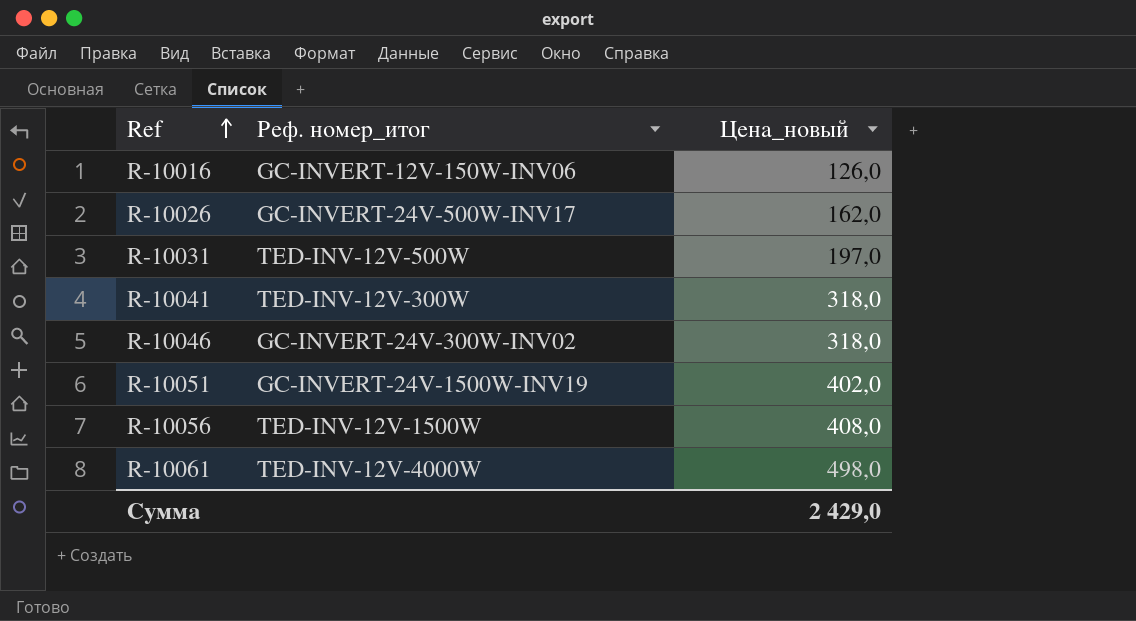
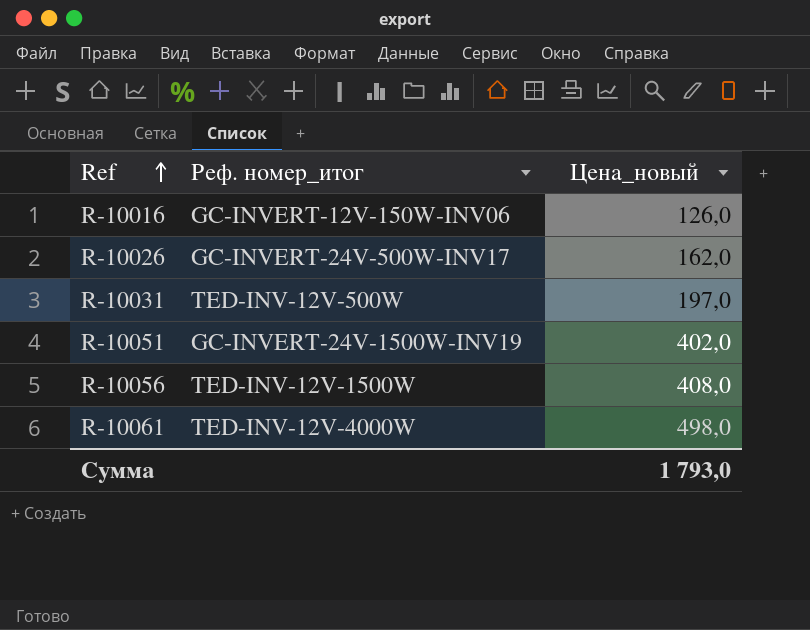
row R-10041: TED-INV-12V-300W | 318,0 -> none
row R-10046: GC-INVERT-24V-300W-INV02 | 318,0 -> none
Сумма | Цена_новый: 2 429,0 -> 1 793,0

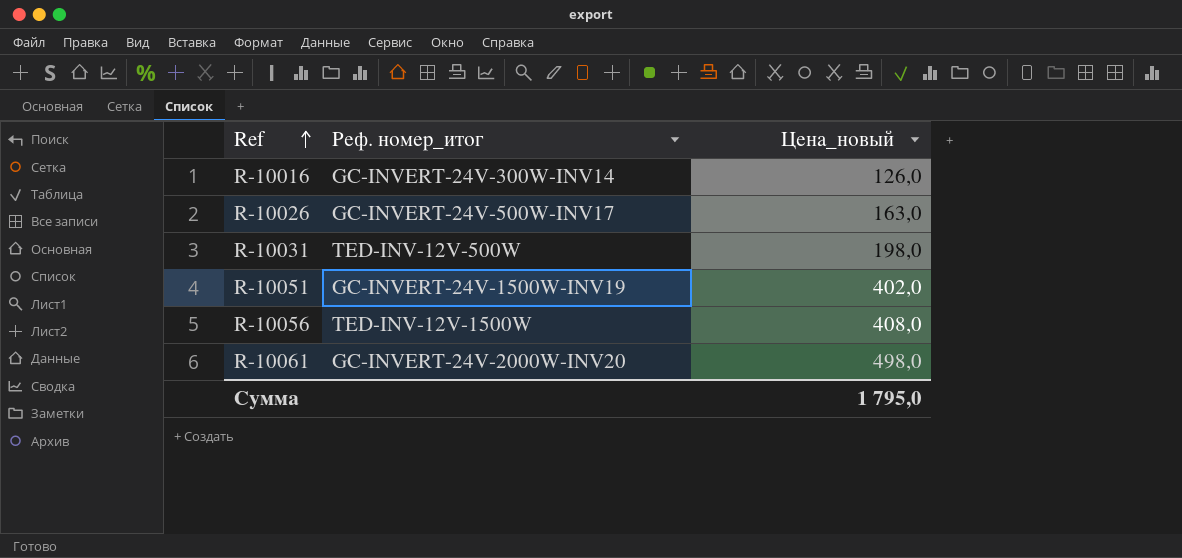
R-10016 | Реф. номер_итог: GC-INVERT-12V-150W-INV06 -> GC-INVERT-24V-300W-INV14
R-10026 | Цена_новый: 162,0 -> 163,0
R-10031 | Цена_новый: 197,0 -> 198,0
R-10061 | Реф. номер_итог: TED-INV-12V-4000W -> GC-INVERT-24V-2000W-INV20
Сумма | Цена_новый: 1 793,0 -> 1 795,0

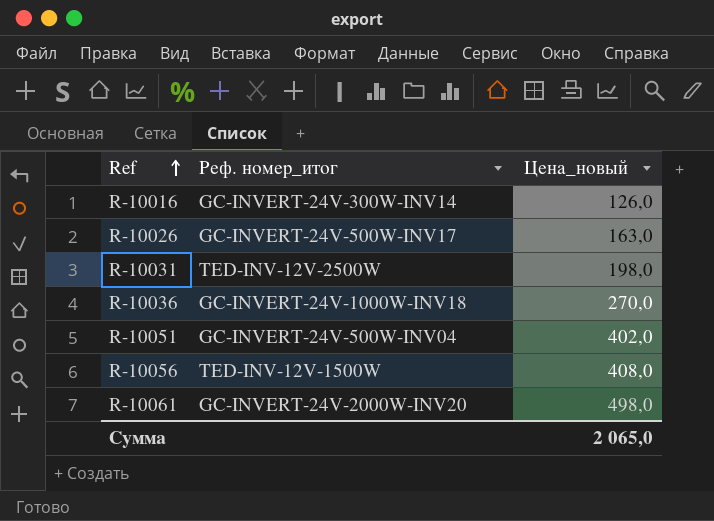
R-10031 | Реф. номер_итог: TED-INV-12V-500W -> TED-INV-12V-2500W
row R-10036: none -> GC-INVERT-24V-1000W-INV18 | 270,0
R-10051 | Реф. номер_итог: GC-INVERT-24V-1500W-INV19 -> GC-INVERT-24V-500W-INV04
Сумма | Цена_новый: 1 795,0 -> 2 065,0

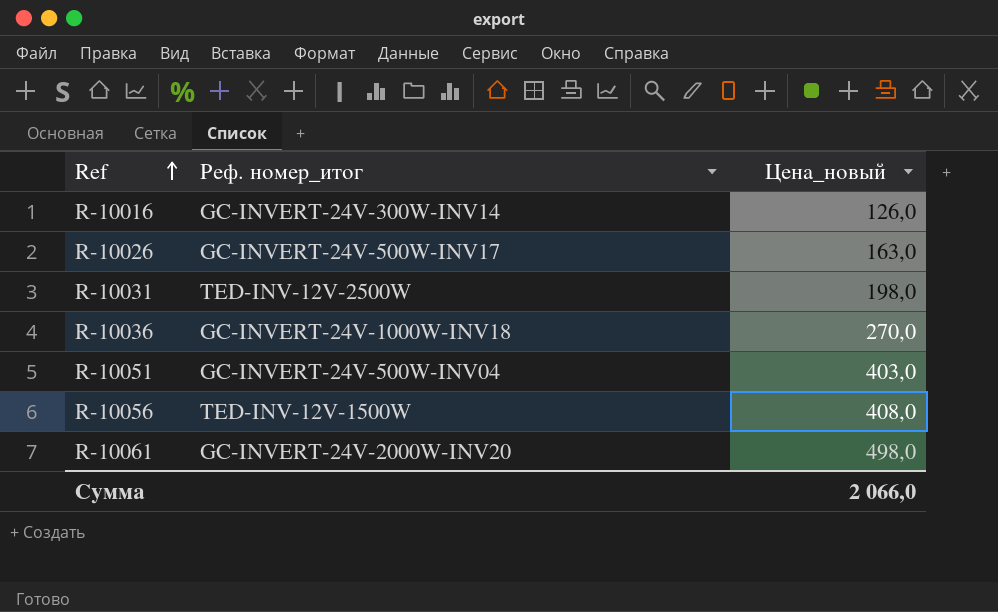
R-10051 | Цена_новый: 402,0 -> 403,0
Сумма | Цена_новый: 2 065,0 -> 2 066,0

